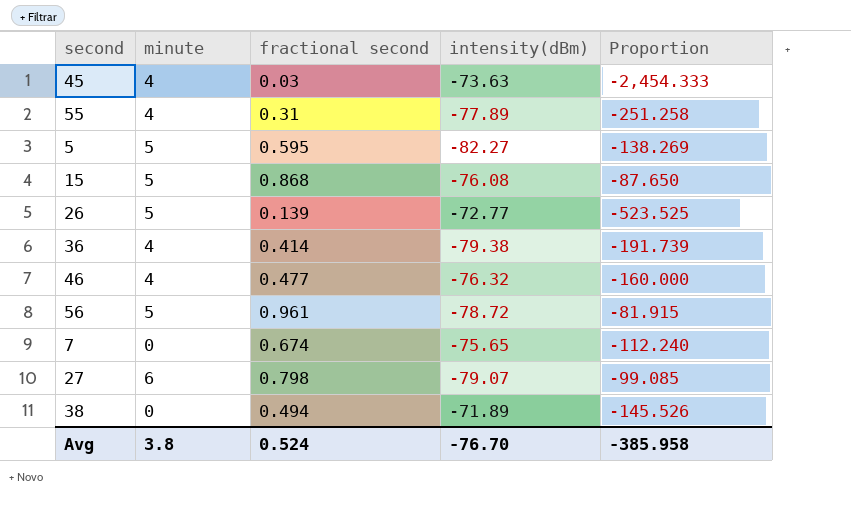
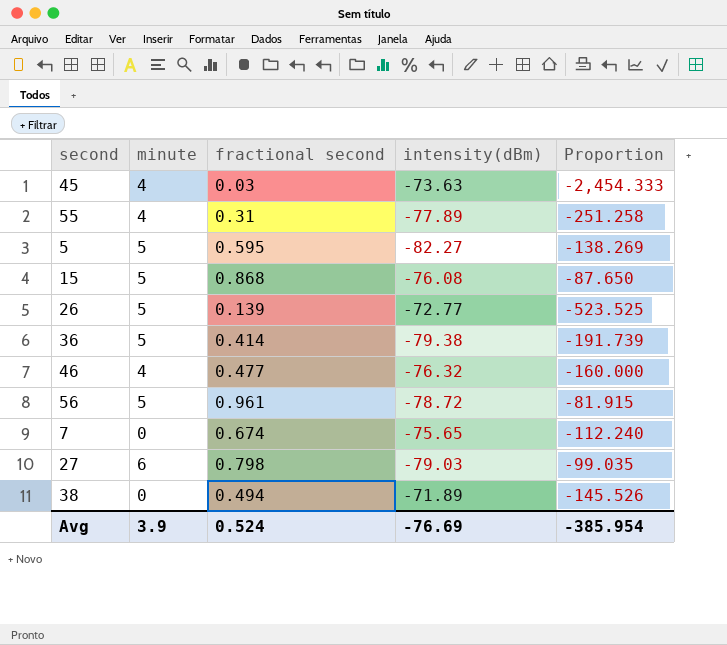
36 | minute: 4 -> 5
27 | intensity(dBm): -79.07 -> -79.03
27 | Proportion: -99.085 -> -99.035
Avg | minute: 3.8 -> 3.9
Avg | intensity(dBm): -76.70 -> -76.69
Avg | Proportion: -385.958 -> -385.954

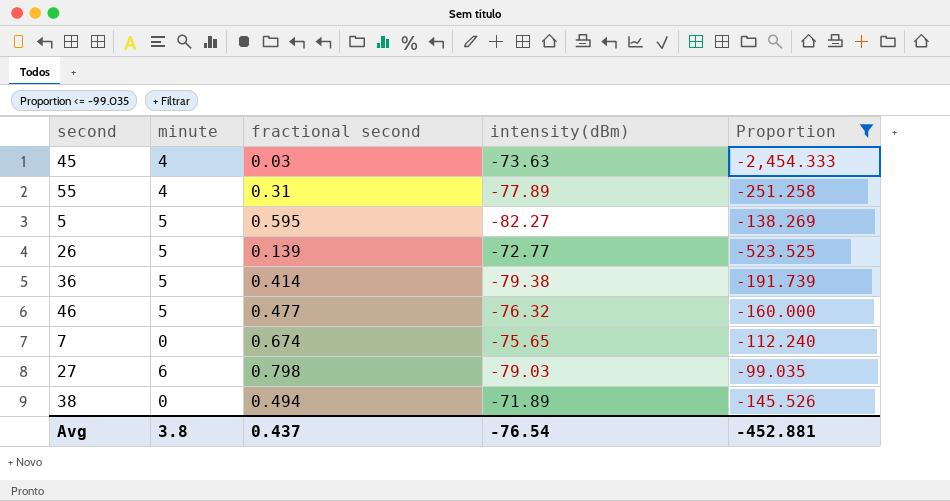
filter: none -> Proportion <= -99.035
46 | minute: 4 -> 5
Avg | minute: 3.9 -> 3.8
Avg | fractional second: 0.524 -> 0.437
Avg | intensity(dBm): -76.69 -> -76.54
Avg | Proportion: -385.954 -> -452.881

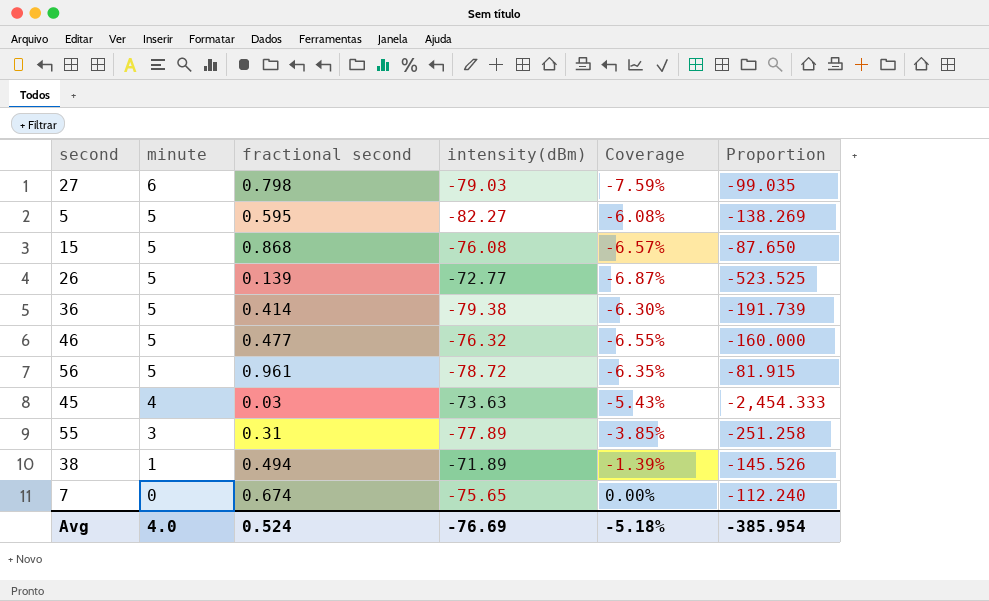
filter: Proportion <= -99.035 -> none
row order: none -> minute descending
column Coverage | formula: none -> [minute] / [intensity(dBm)]
55 | minute: 4 -> 3
38 | minute: 0 -> 1
Avg | minute: 3.8 -> 4.0
Avg | fractional second: 0.437 -> 0.524
Avg | intensity(dBm): -76.54 -> -76.69
Avg | Proportion: -452.881 -> -385.954

